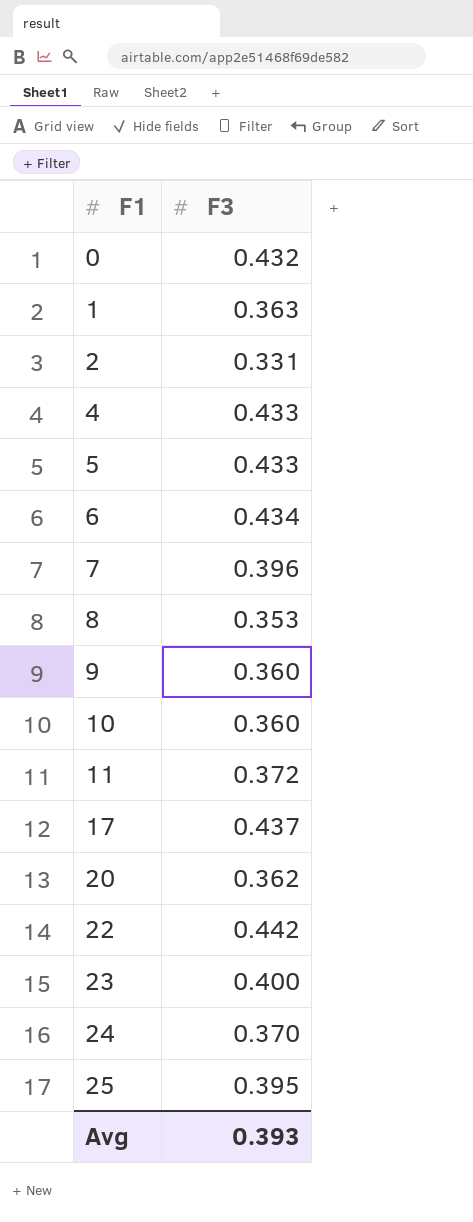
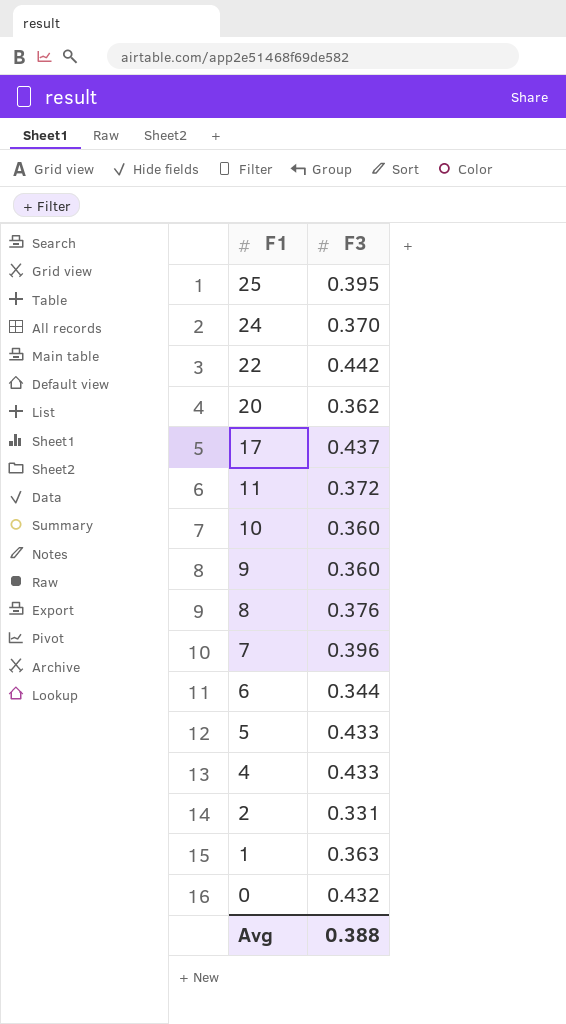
row order: F1 ascending -> F1 descending
row 23: 0.400 -> none
8 | F3: 0.353 -> 0.376
6 | F3: 0.434 -> 0.344
Avg | F3: 0.393 -> 0.388

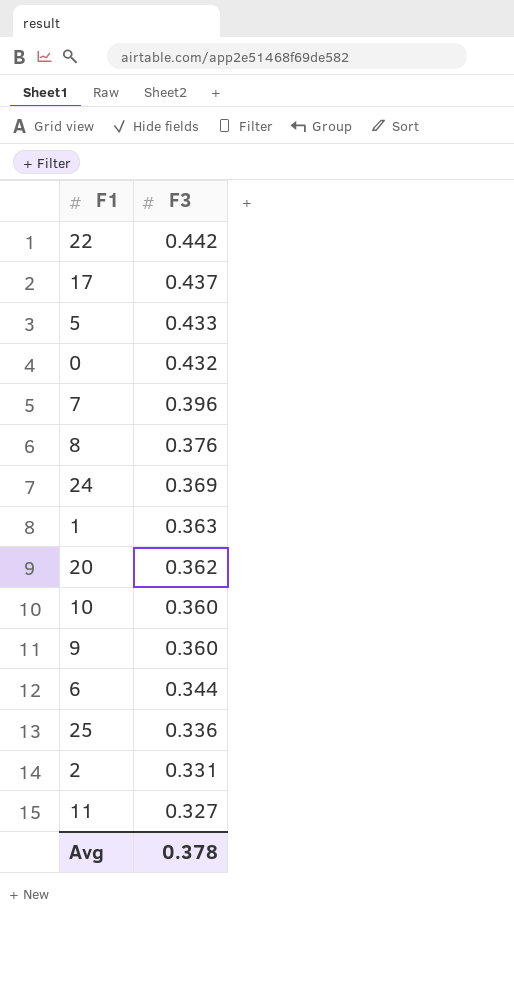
row order: F1 descending -> F3 descending
row 4: 0.433 -> none
24 | F3: 0.370 -> 0.369
25 | F3: 0.395 -> 0.336
11 | F3: 0.372 -> 0.327
Avg | F3: 0.388 -> 0.378

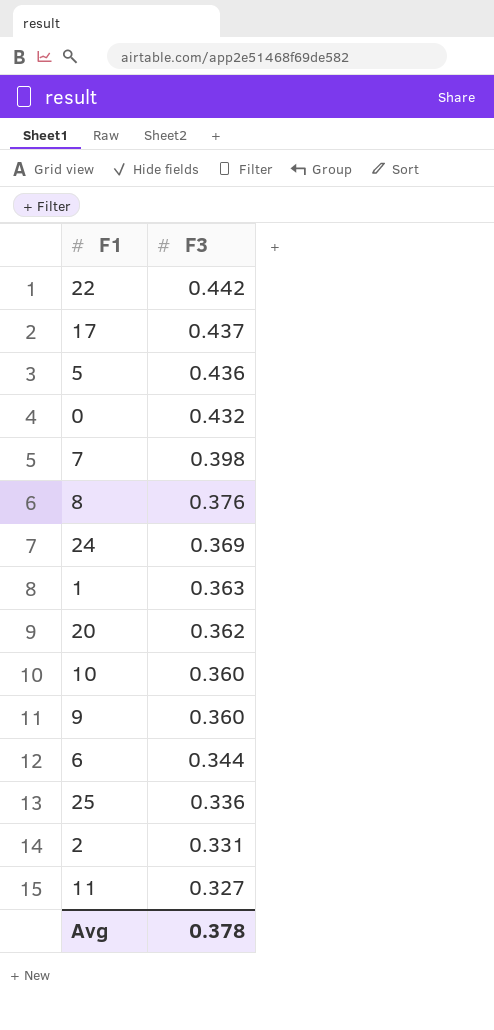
5 | F3: 0.433 -> 0.436
7 | F3: 0.396 -> 0.398

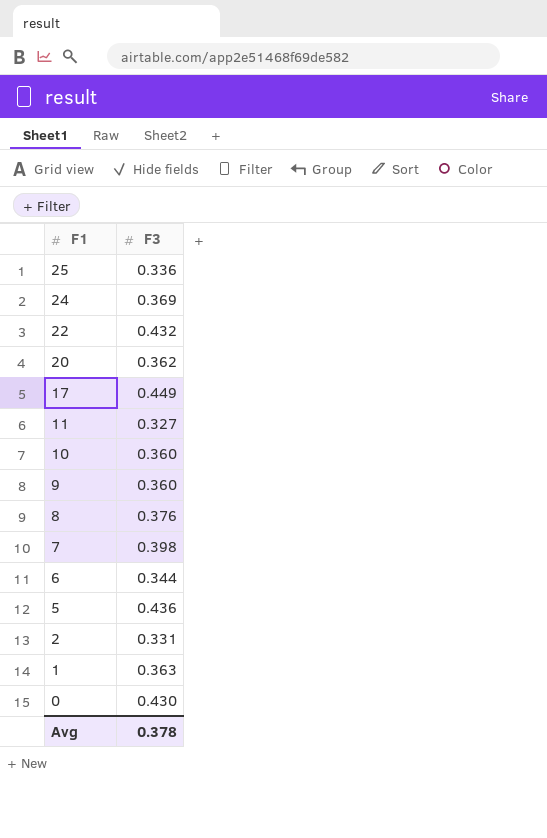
row order: F3 descending -> F1 descending
22 | F3: 0.442 -> 0.432
17 | F3: 0.437 -> 0.449
0 | F3: 0.432 -> 0.430

